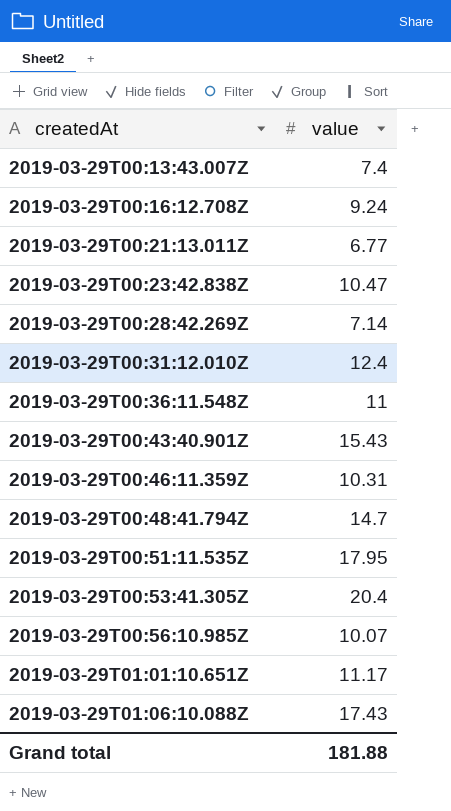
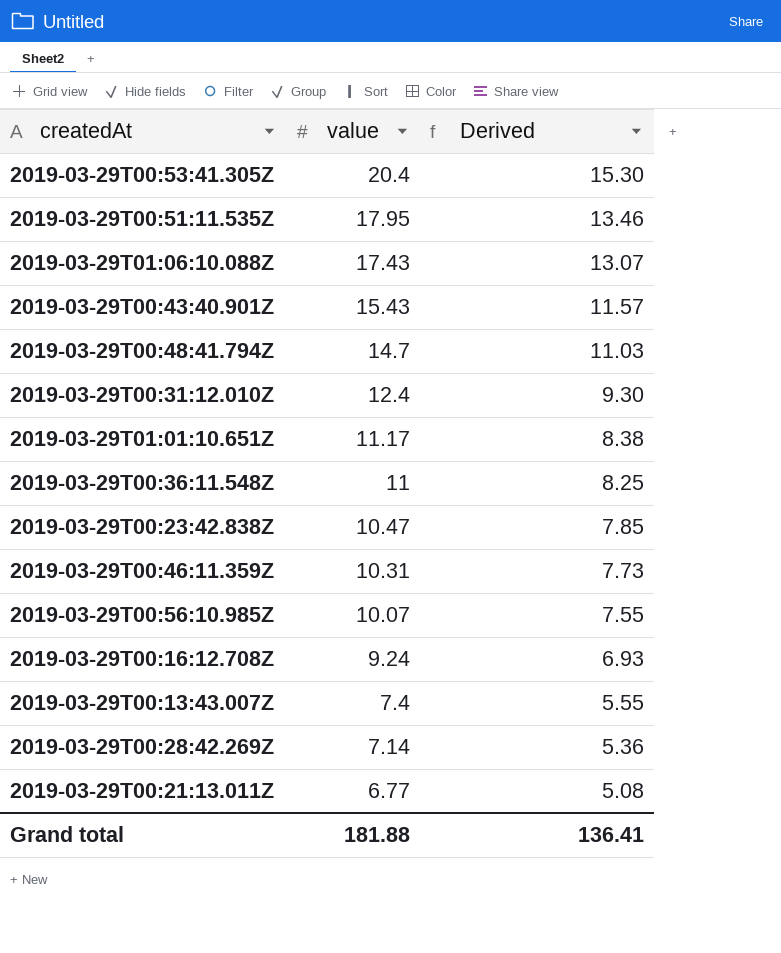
row order: createdAt ascending -> value descending
column Derived | formula: none -> [value] * 0.75

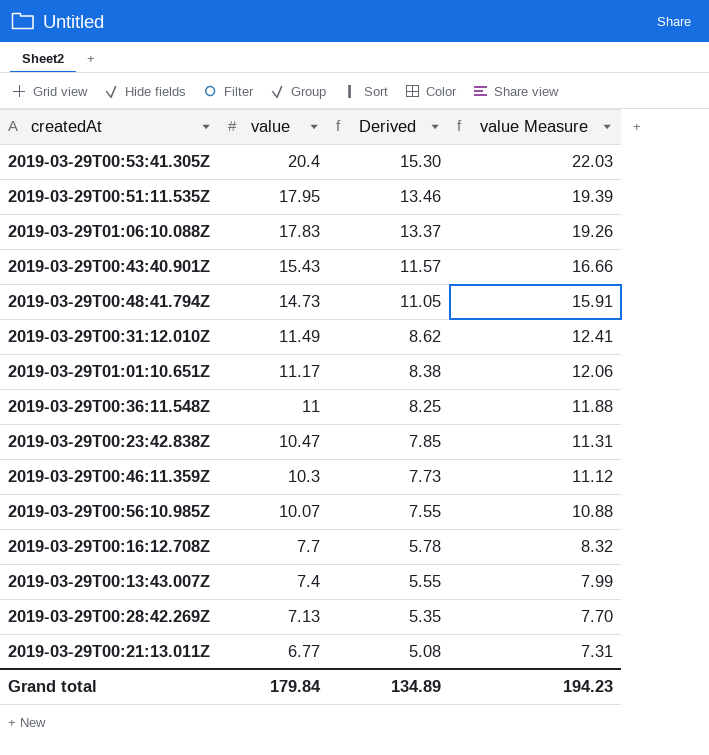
column value Measure | formula: none -> [value] * 1.08
2019-03-29T01:06:10.088Z | value: 17.43 -> 17.83
2019-03-29T01:06:10.088Z | Derived: 13.07 -> 13.37
2019-03-29T00:48:41.794Z | value: 14.7 -> 14.73
2019-03-29T00:48:41.794Z | Derived: 11.03 -> 11.05
2019-03-29T00:31:12.010Z | value: 12.4 -> 11.49
2019-03-29T00:31:12.010Z | Derived: 9.30 -> 8.62
2019-03-29T00:46:11.359Z | value: 10.31 -> 10.3
2019-03-29T00:16:12.708Z | value: 9.24 -> 7.7
2019-03-29T00:16:12.708Z | Derived: 6.93 -> 5.78
2019-03-29T00:28:42.269Z | value: 7.14 -> 7.13
2019-03-29T00:28:42.269Z | Derived: 5.36 -> 5.35
Grand total | value: 181.88 -> 179.84
Grand total | Derived: 136.41 -> 134.89

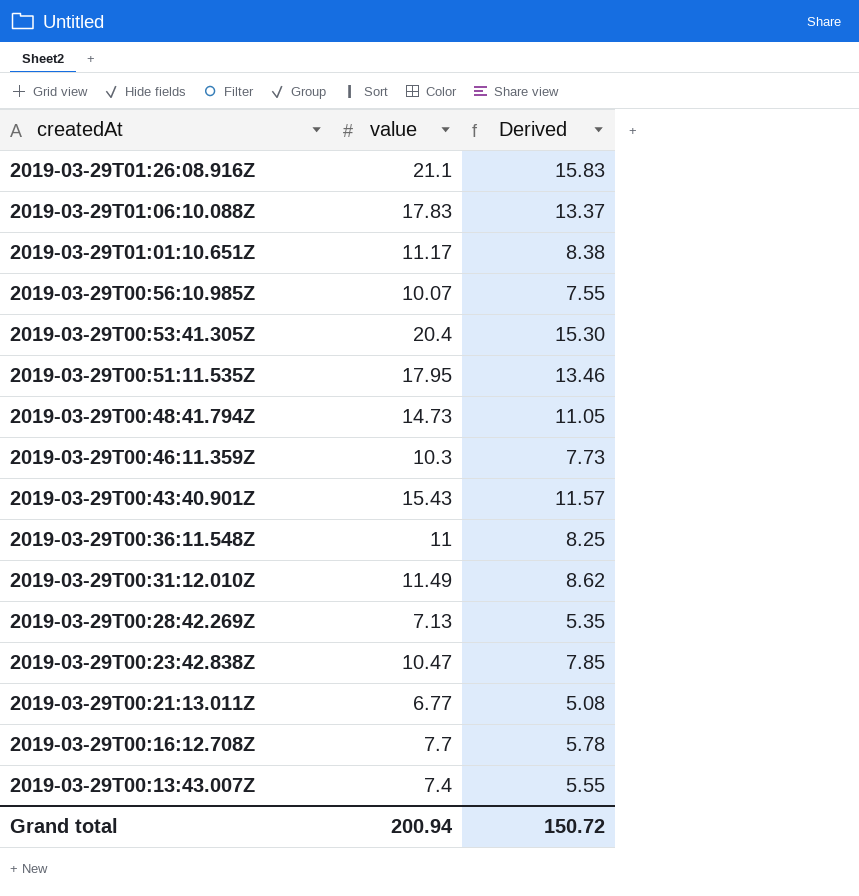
row order: value descending -> createdAt descending
column value Measure | formula: [value] * 1.08 -> none
row 2019-03-29T01:26:08.916Z: none -> 21.1 | 15.83
Grand total | value: 179.84 -> 200.94
Grand total | Derived: 134.89 -> 150.72

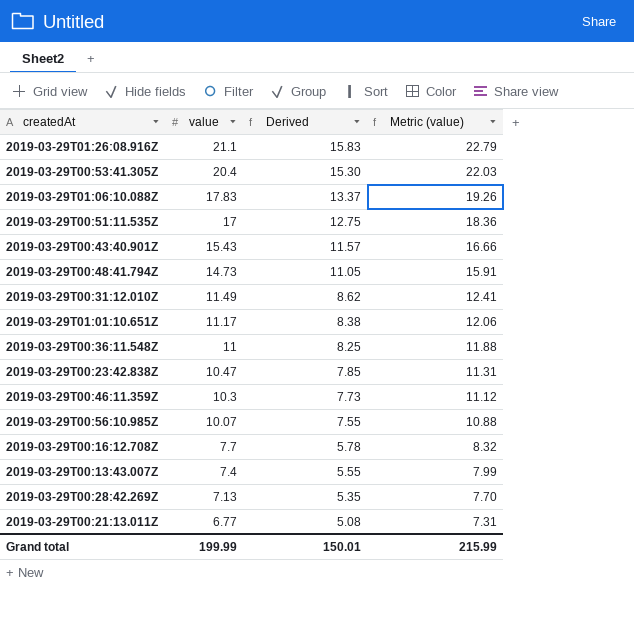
row order: createdAt descending -> value descending
column Metric (value) | formula: none -> [value] * 1.08
2019-03-29T00:51:11.535Z | value: 17.95 -> 17
2019-03-29T00:51:11.535Z | Derived: 13.46 -> 12.75
Grand total | value: 200.94 -> 199.99
Grand total | Derived: 150.72 -> 150.01

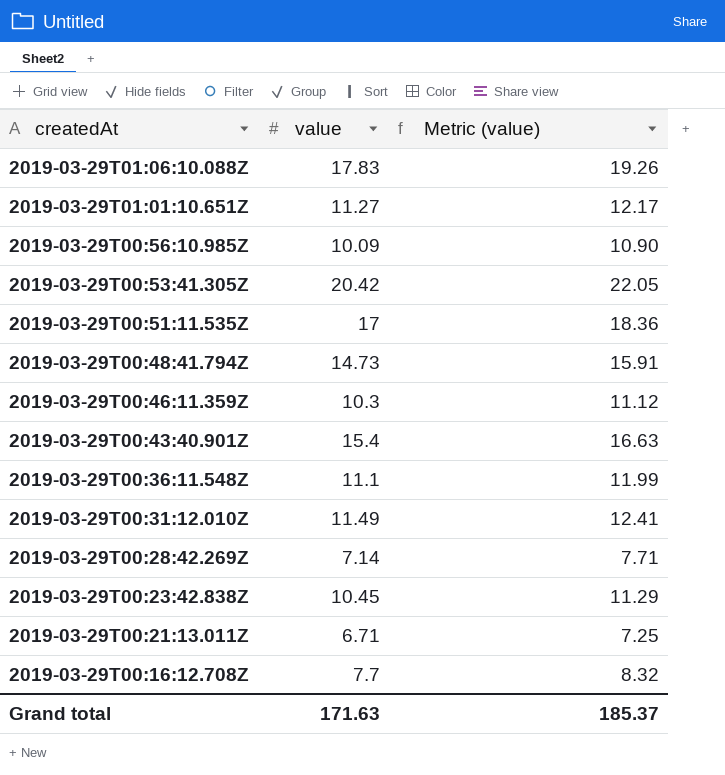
row order: value descending -> createdAt descending
column Derived | formula: [value] * 0.75 -> none
row 2019-03-29T01:26:08.916Z: 21.1 | 15.83 | 22.79 -> none
row 2019-03-29T00:13:43.007Z: 7.4 | 5.55 | 7.99 -> none
2019-03-29T01:01:10.651Z | value: 11.17 -> 11.27
2019-03-29T01:01:10.651Z | Metric (value): 12.06 -> 12.17
2019-03-29T00:56:10.985Z | value: 10.07 -> 10.09
2019-03-29T00:56:10.985Z | Metric (value): 10.88 -> 10.90
2019-03-29T00:53:41.305Z | value: 20.4 -> 20.42
2019-03-29T00:53:41.305Z | Metric (value): 22.03 -> 22.05
2019-03-29T00:43:40.901Z | value: 15.43 -> 15.4
2019-03-29T00:43:40.901Z | Metric (value): 16.66 -> 16.63
2019-03-29T00:36:11.548Z | value: 11 -> 11.1
2019-03-29T00:36:11.548Z | Metric (value): 11.88 -> 11.99
2019-03-29T00:28:42.269Z | value: 7.13 -> 7.14
2019-03-29T00:28:42.269Z | Metric (value): 7.70 -> 7.71
2019-03-29T00:23:42.838Z | value: 10.47 -> 10.45
2019-03-29T00:23:42.838Z | Metric (value): 11.31 -> 11.29
2019-03-29T00:21:13.011Z | value: 6.77 -> 6.71
2019-03-29T00:21:13.011Z | Metric (value): 7.31 -> 7.25
Grand total | value: 199.99 -> 171.63
Grand total | Metric (value): 215.99 -> 185.37

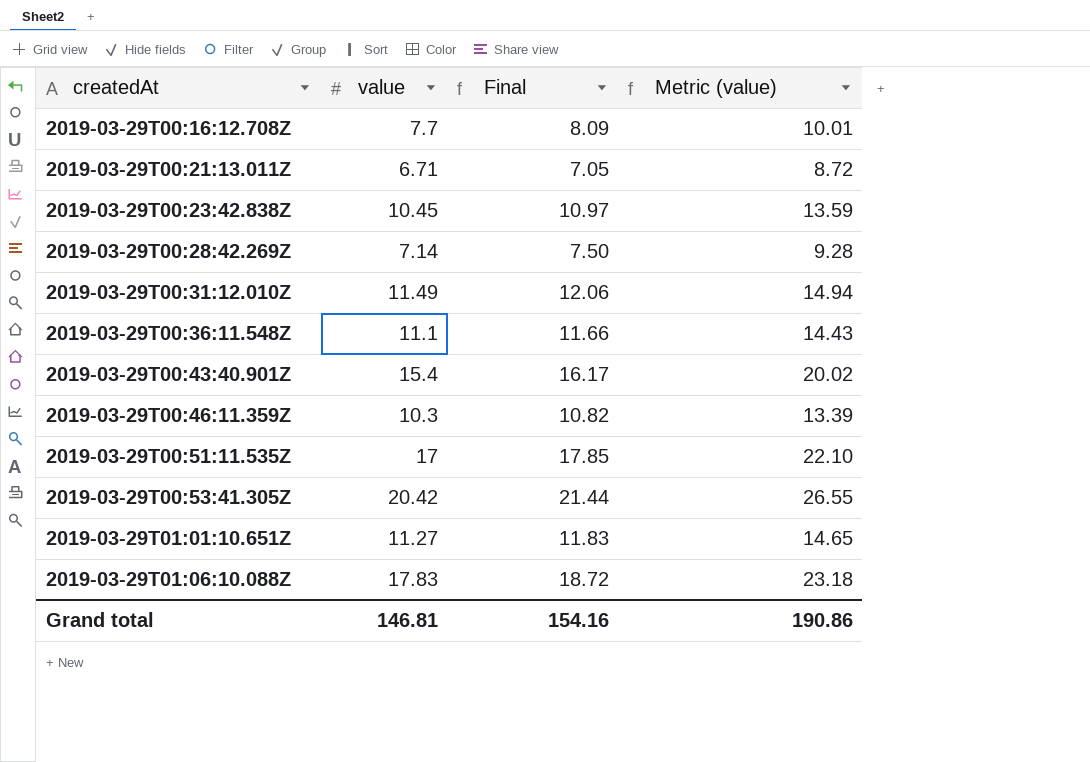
row order: createdAt descending -> createdAt ascending
column Final | formula: none -> [value] * 1.05
column Metric (value) | formula: [value] * 1.08 -> [value] * 1.3
row 2019-03-29T00:56:10.985Z: 10.09 | 10.90 -> none
row 2019-03-29T00:48:41.794Z: 14.73 | 15.91 -> none
Grand total | value: 171.63 -> 146.81
Grand total | Metric (value): 185.37 -> 190.86

